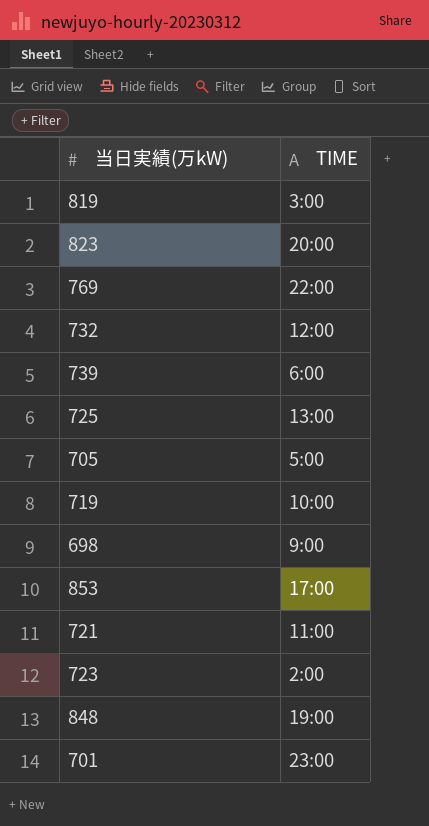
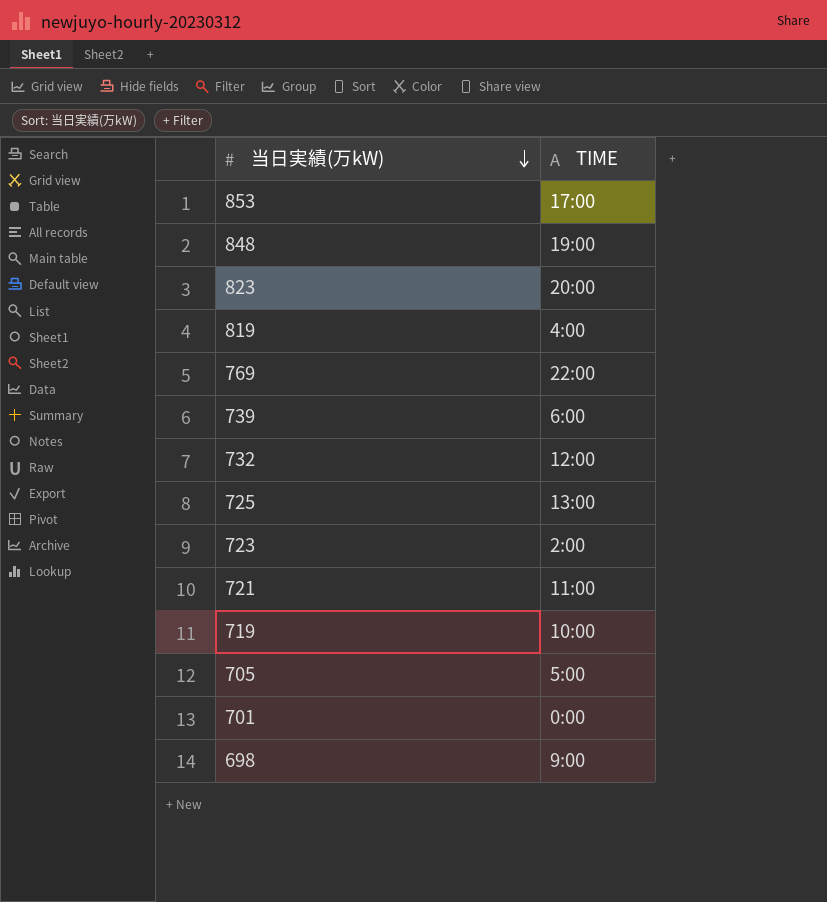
row order: none -> 当日実績(万kW) descending
819 | TIME: 3:00 -> 4:00
701 | TIME: 23:00 -> 0:00

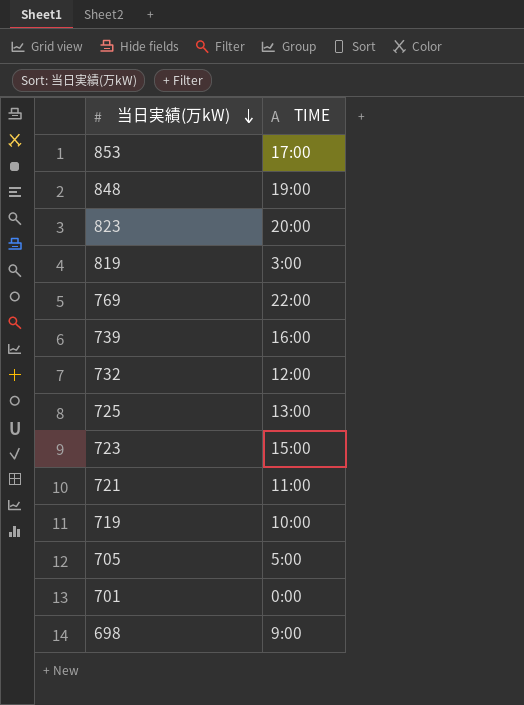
819 | TIME: 4:00 -> 3:00
739 | TIME: 6:00 -> 16:00
723 | TIME: 2:00 -> 15:00

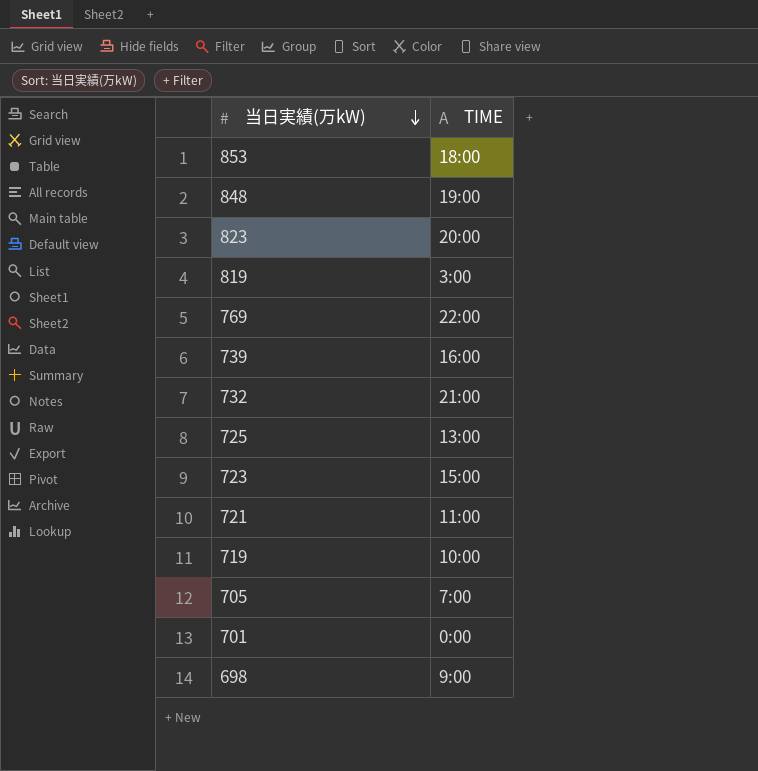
853 | TIME: 17:00 -> 18:00
732 | TIME: 12:00 -> 21:00
705 | TIME: 5:00 -> 7:00

